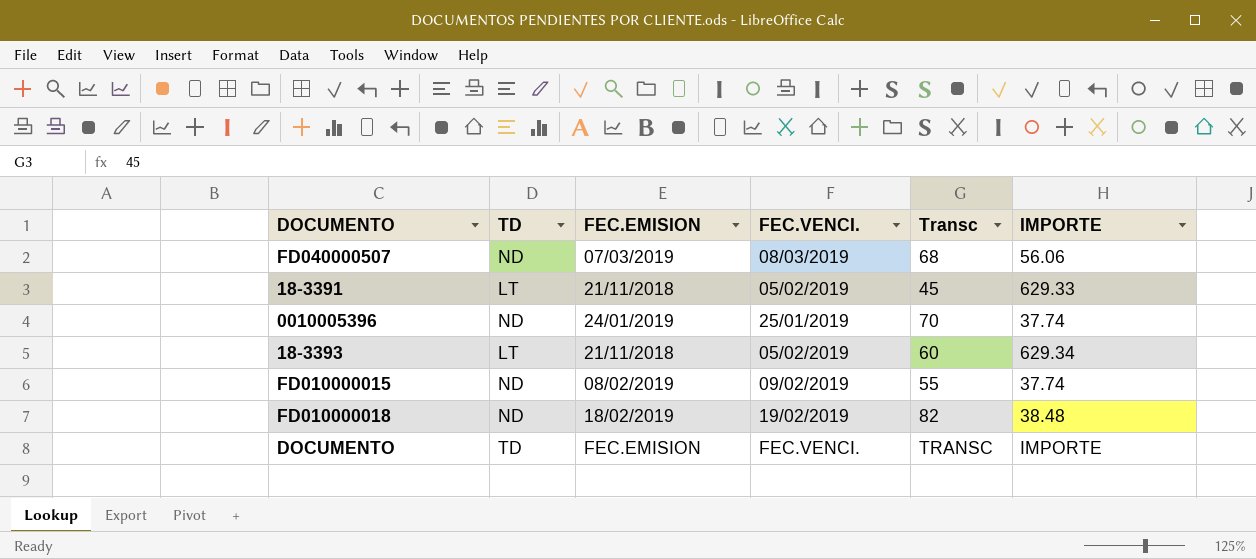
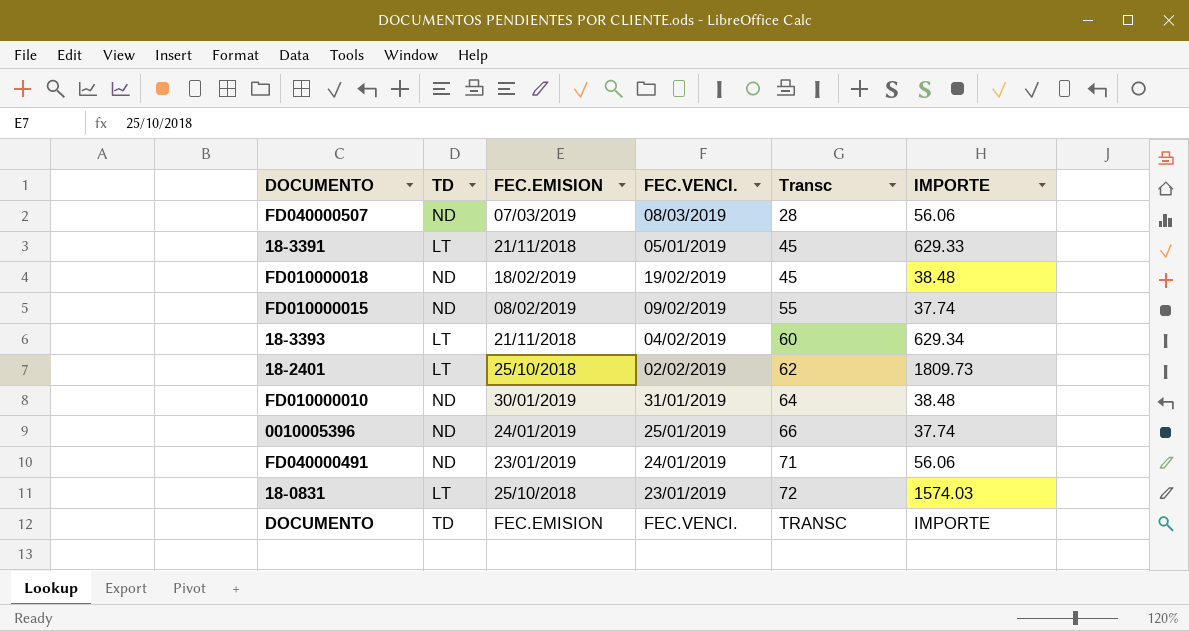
row order: none -> Transc ascending
FD040000507 | Transc: 68 -> 28
18-3391 | FEC.VENCI.: 05/02/2019 -> 05/01/2019
FD010000018 | Transc: 82 -> 45
18-3393 | FEC.VENCI.: 05/02/2019 -> 04/02/2019
row 18-2401: none -> LT | 25/10/2018 | 02/02/2019 | 62 | 1809.73
row FD010000010: none -> ND | 30/01/2019 | 31/01/2019 | 64 | 38.48
0010005396 | Transc: 70 -> 66
row FD040000491: none -> ND | 23/01/2019 | 24/01/2019 | 71 | 56.06
row 18-0831: none -> LT | 25/10/2018 | 23/01/2019 | 72 | 1574.03

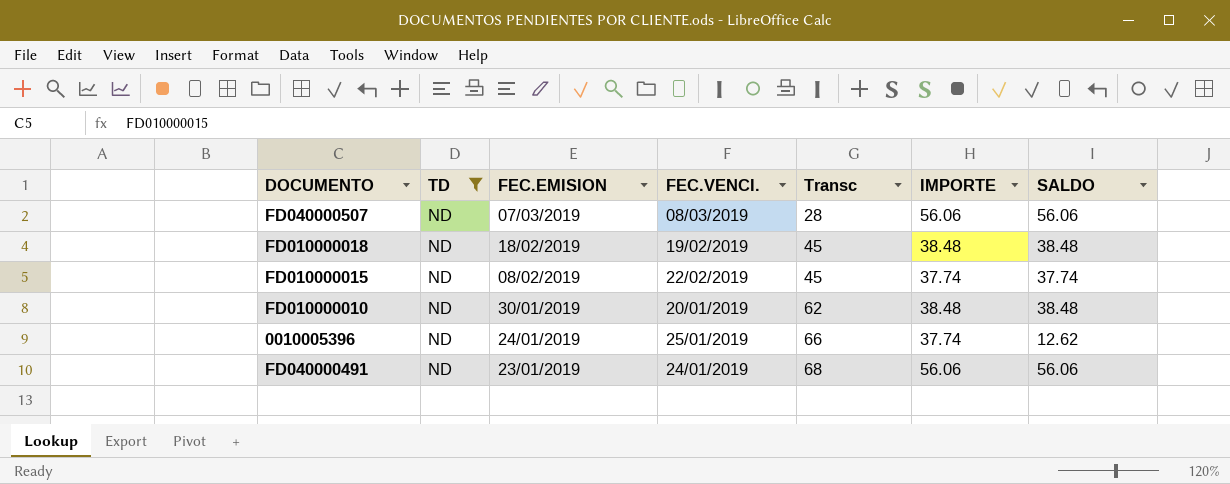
filter: none -> TD = ND
column SALDO | position: none -> 7
FD010000015 | FEC.VENCI.: 09/02/2019 -> 22/02/2019
FD010000015 | Transc: 55 -> 45
FD010000010 | FEC.VENCI.: 31/01/2019 -> 20/01/2019
FD010000010 | Transc: 64 -> 62
FD040000491 | Transc: 71 -> 68

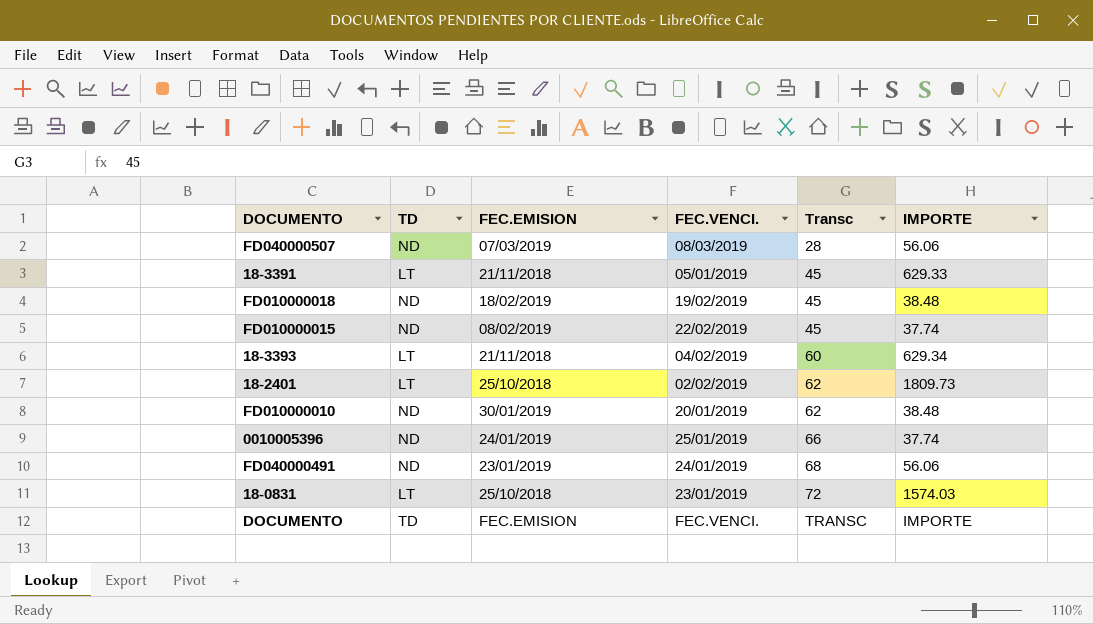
filter: TD = ND -> none
column SALDO | position: 7 -> none

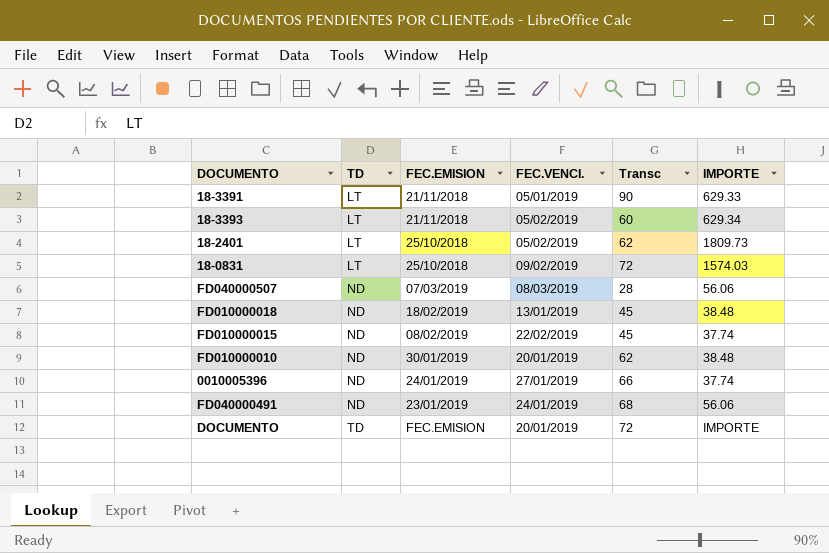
row order: Transc ascending -> TD ascending
18-3391 | Transc: 45 -> 90
18-3393 | FEC.VENCI.: 04/02/2019 -> 05/02/2019
18-2401 | FEC.VENCI.: 02/02/2019 -> 05/02/2019
18-0831 | FEC.VENCI.: 23/01/2019 -> 09/02/2019
FD010000018 | FEC.VENCI.: 19/02/2019 -> 13/01/2019
0010005396 | FEC.VENCI.: 25/01/2019 -> 27/01/2019
DOCUMENTO | FEC.VENCI.: FEC.VENCI. -> 20/01/2019
DOCUMENTO | Transc: TRANSC -> 72

